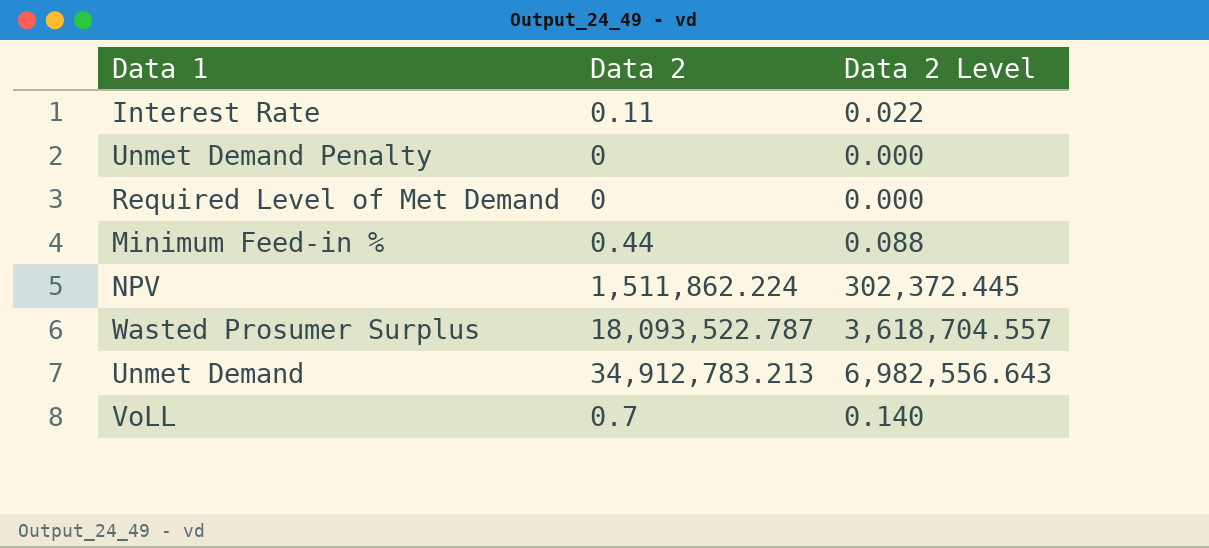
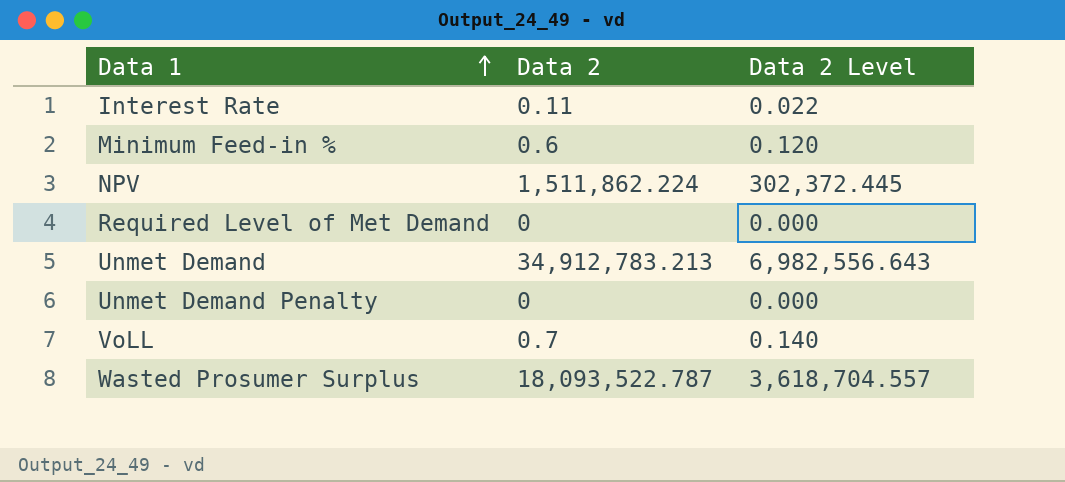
row order: none -> Data 1 ascending
Minimum Feed-in % | Data 2: 0.44 -> 0.6
Minimum Feed-in % | Data 2 Level: 0.088 -> 0.120

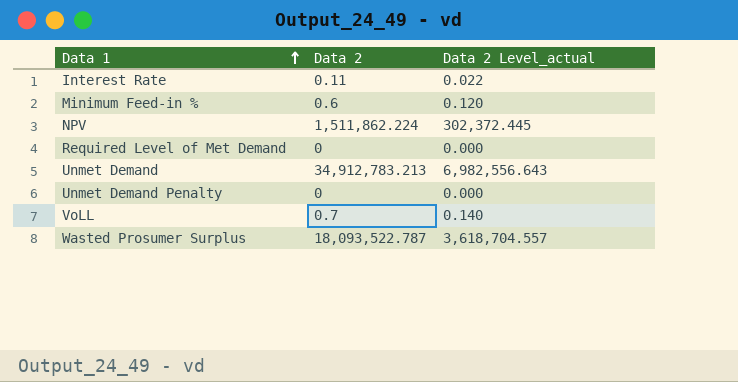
column name: Data 2 Level -> Data 2 Level_actual

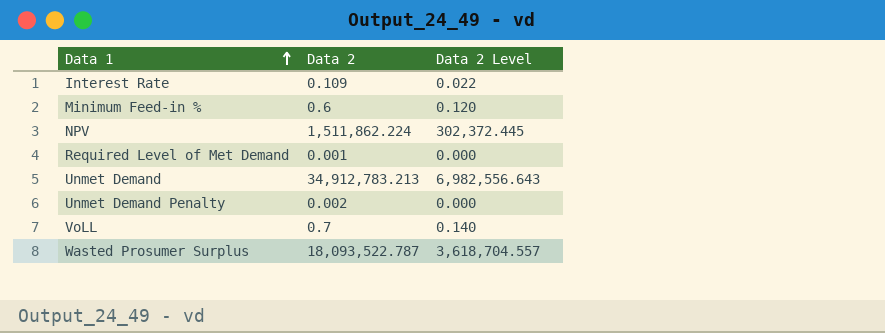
column name: Data 2 Level_actual -> Data 2 Level
Interest Rate | Data 2: 0.11 -> 0.109
Required Level of Met Demand | Data 2: 0 -> 0.001
Unmet Demand Penalty | Data 2: 0 -> 0.002

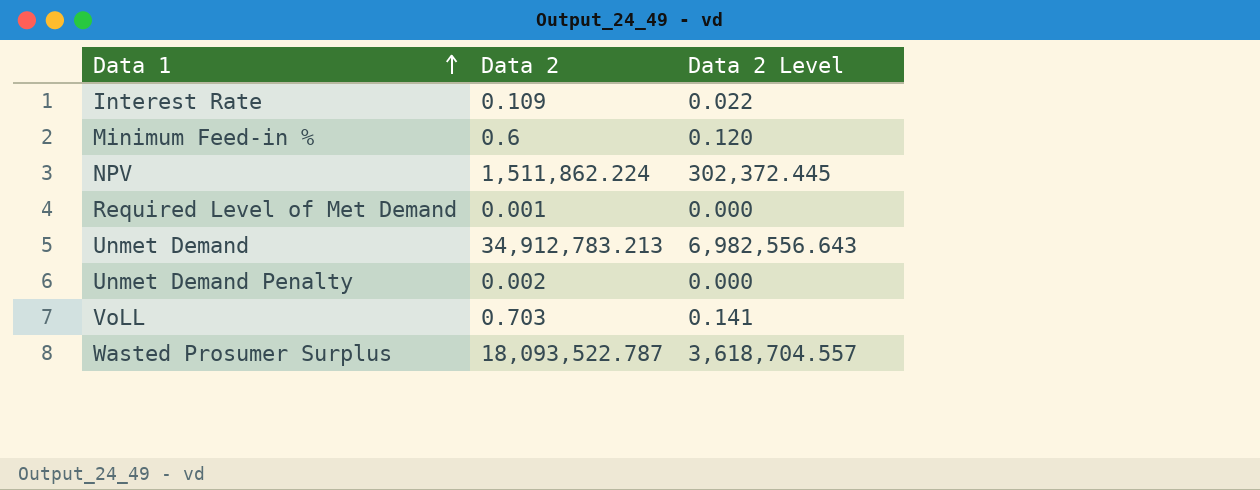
VoLL | Data 2: 0.7 -> 0.703
VoLL | Data 2 Level: 0.140 -> 0.141

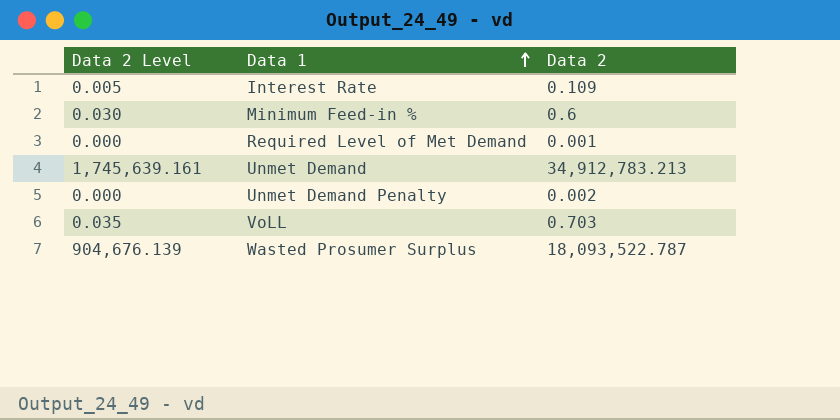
column Data 2 Level | formula: [Data 2] * 0.2 -> [Data 2] * 0.05
column Data 2 Level | position: 3 -> 1
row NPV: 1,511,862.224 | 302,372.445 -> none

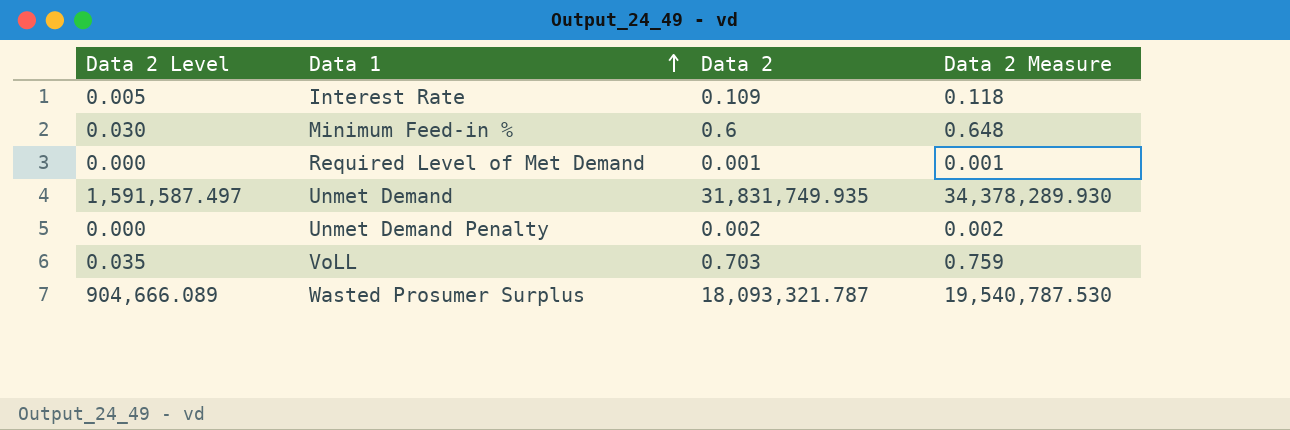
column Data 2 Measure | formula: none -> [Data 2] * 1.08
Unmet Demand | Data 2 Level: 1,745,639.161 -> 1,591,587.497
Unmet Demand | Data 2: 34,912,783.213 -> 31,831,749.935
Wasted Prosumer Surplus | Data 2 Level: 904,676.139 -> 904,666.089
Wasted Prosumer Surplus | Data 2: 18,093,522.787 -> 18,093,321.787

